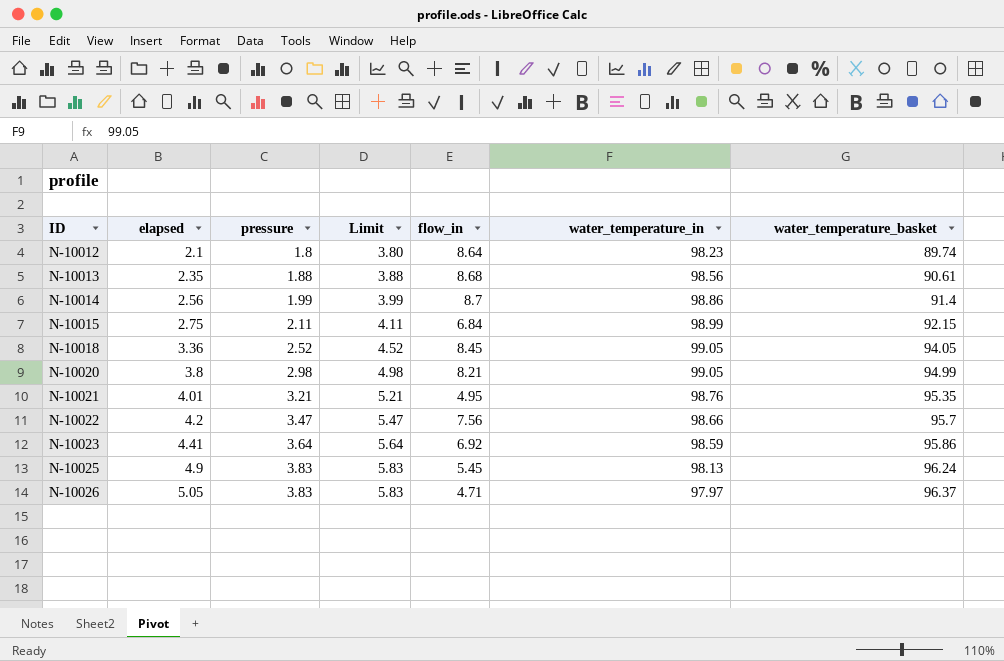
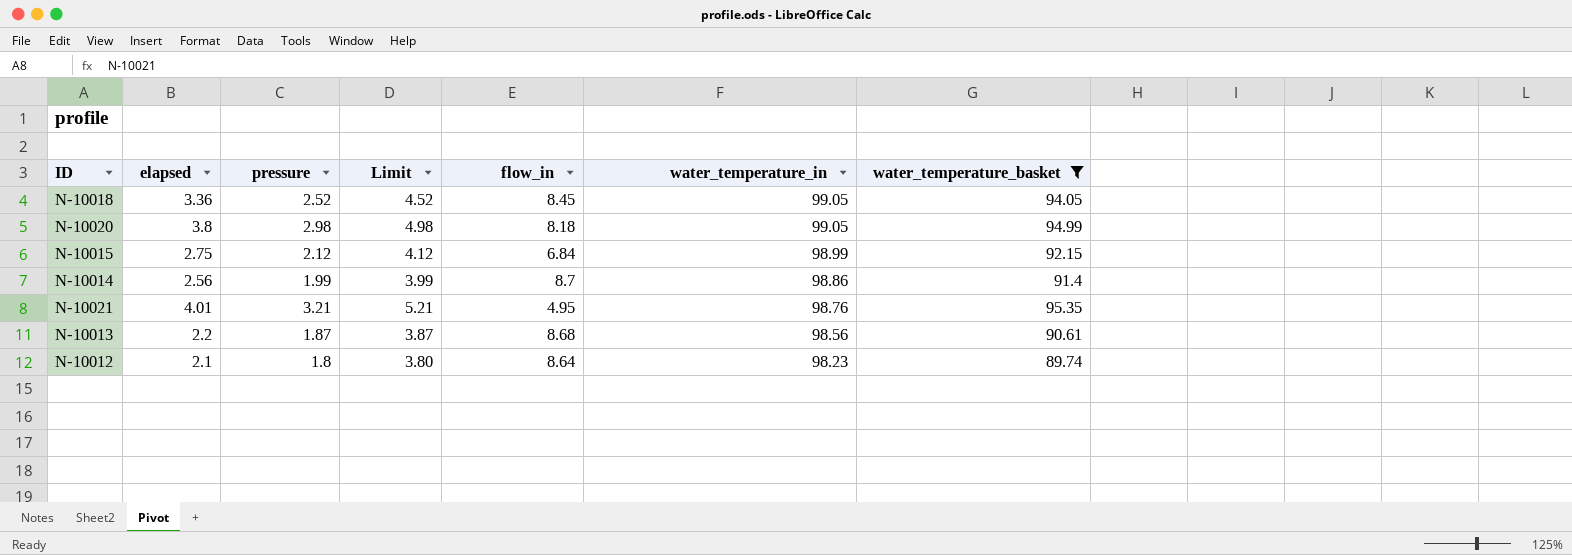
filter: none -> water_temperature_basket <= 95.35
row order: ID ascending -> water_temperature_in descending
N-10020 | flow_in: 8.21 -> 8.18
N-10015 | pressure: 2.11 -> 2.12
N-10015 | Limit: 4.11 -> 4.12
N-10013 | elapsed: 2.35 -> 2.2
N-10013 | pressure: 1.88 -> 1.87
N-10013 | Limit: 3.88 -> 3.87

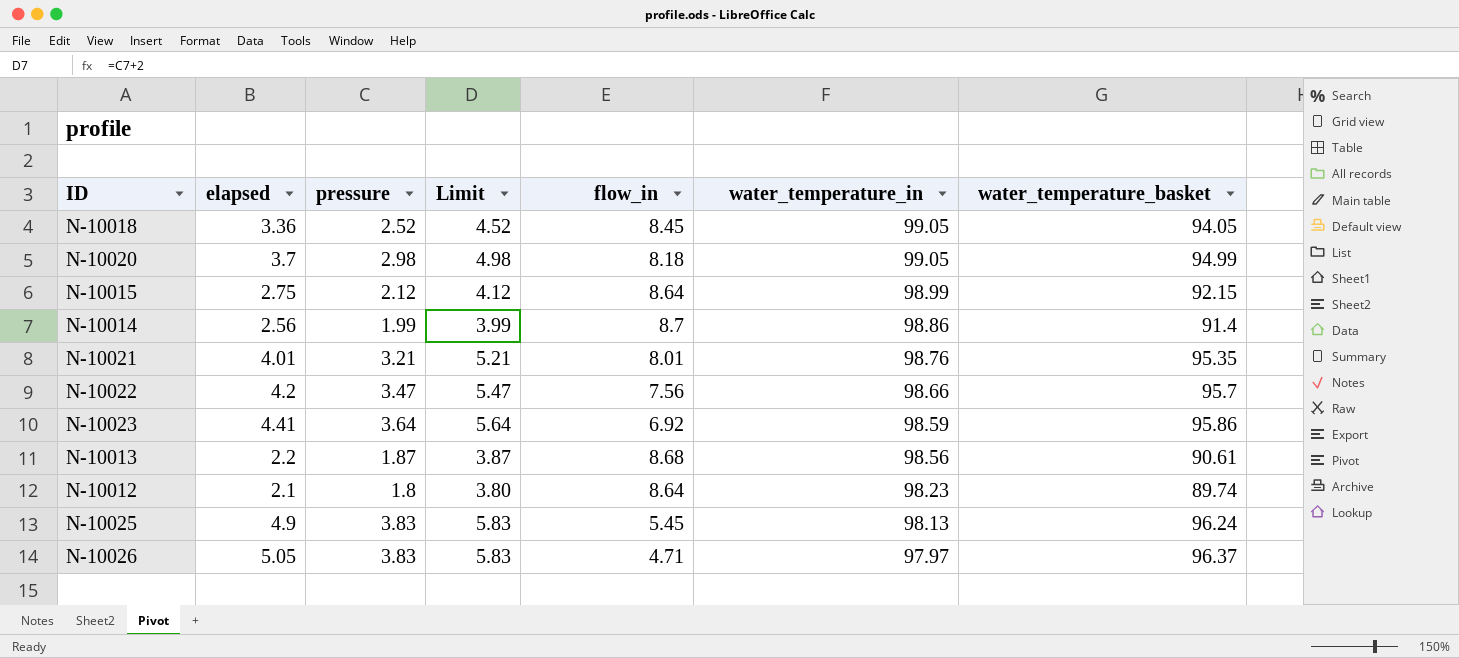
filter: water_temperature_basket <= 95.35 -> none
N-10020 | elapsed: 3.8 -> 3.7
N-10015 | flow_in: 6.84 -> 8.64
N-10021 | flow_in: 4.95 -> 8.01

